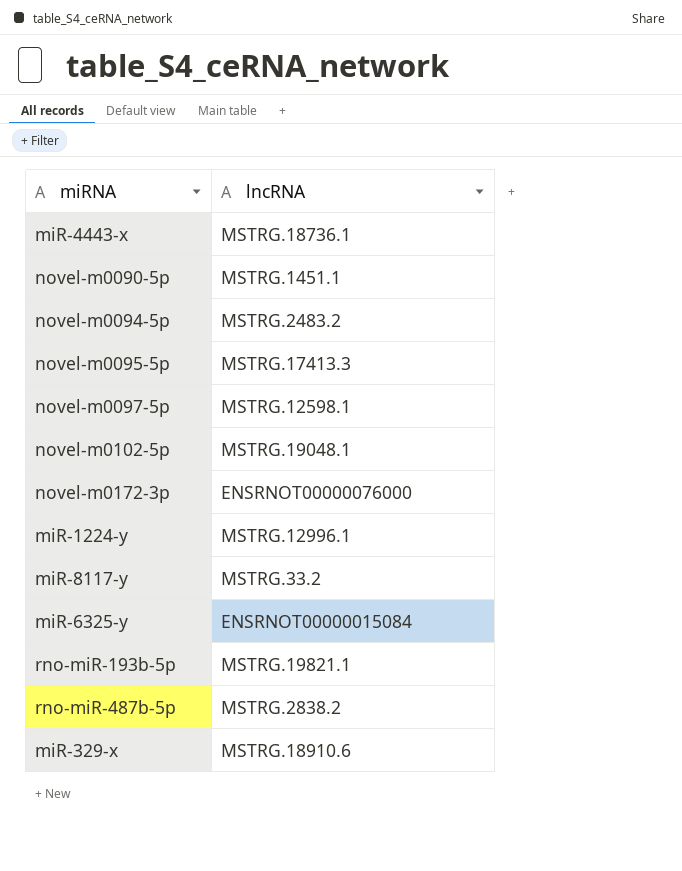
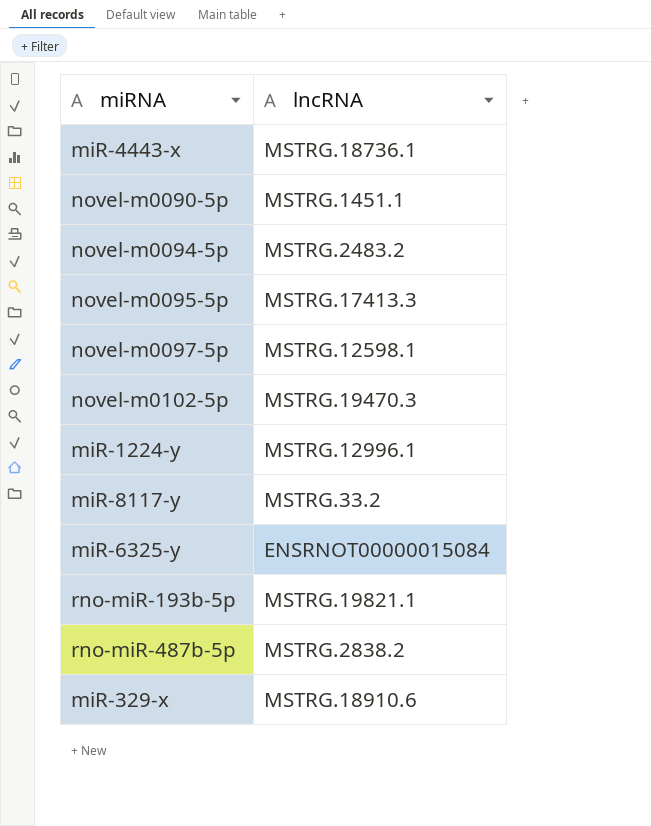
row novel-m0172-3p: ENSRNOT00000076000 -> none
novel-m0102-5p | lncRNA: MSTRG.19048.1 -> MSTRG.19470.3

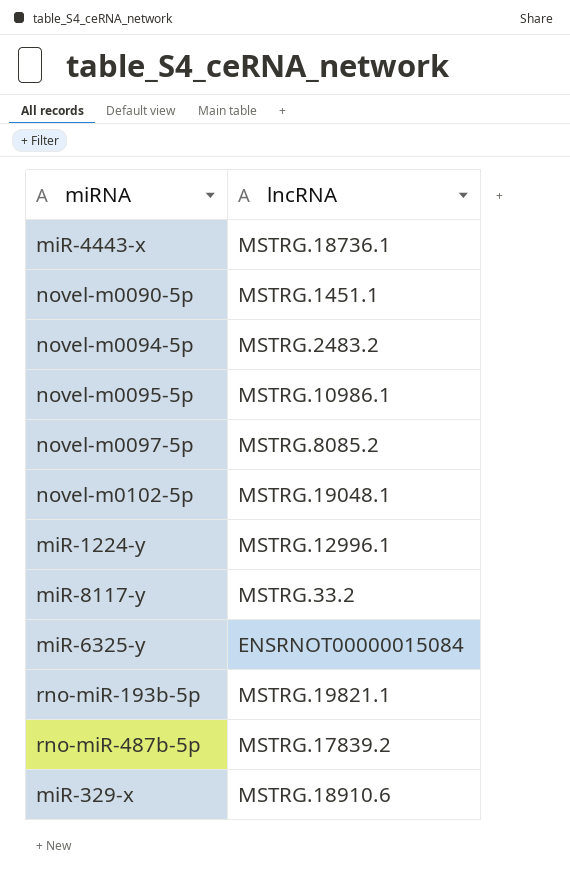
novel-m0095-5p | lncRNA: MSTRG.17413.3 -> MSTRG.10986.1
novel-m0097-5p | lncRNA: MSTRG.12598.1 -> MSTRG.8085.2
novel-m0102-5p | lncRNA: MSTRG.19470.3 -> MSTRG.19048.1
rno-miR-487b-5p | lncRNA: MSTRG.2838.2 -> MSTRG.17839.2

